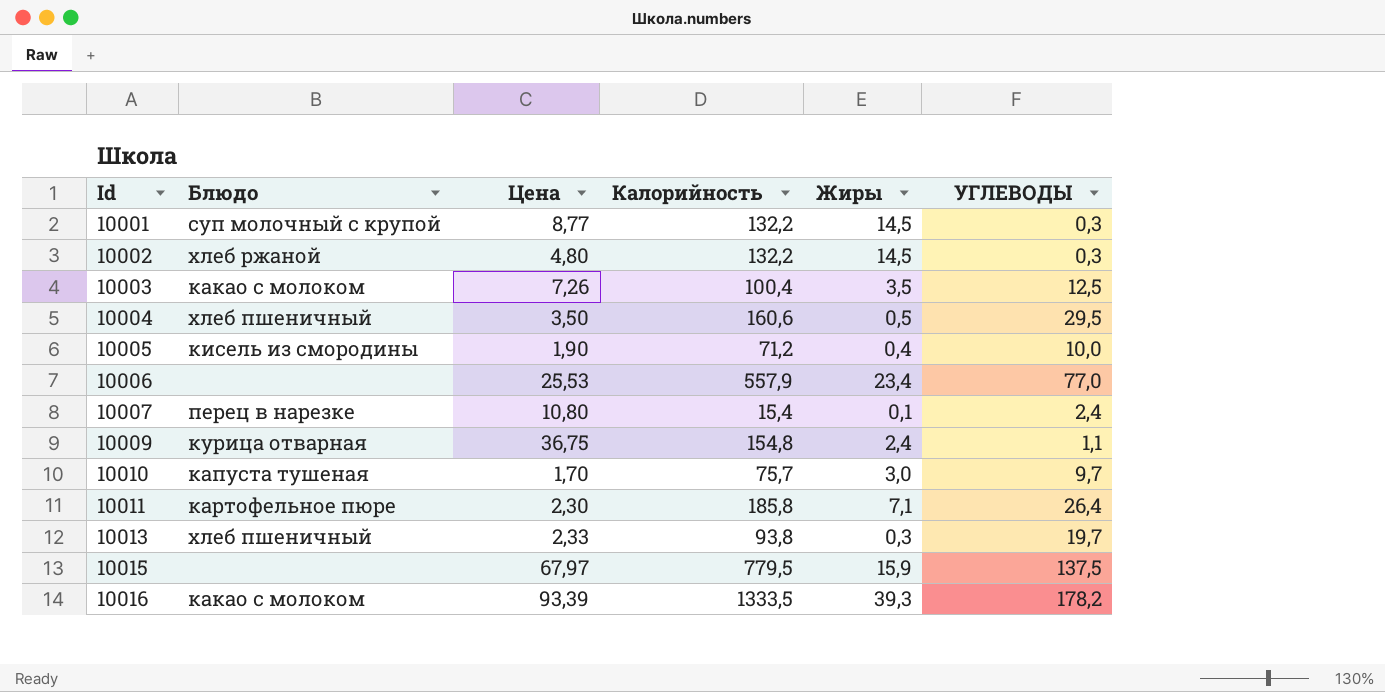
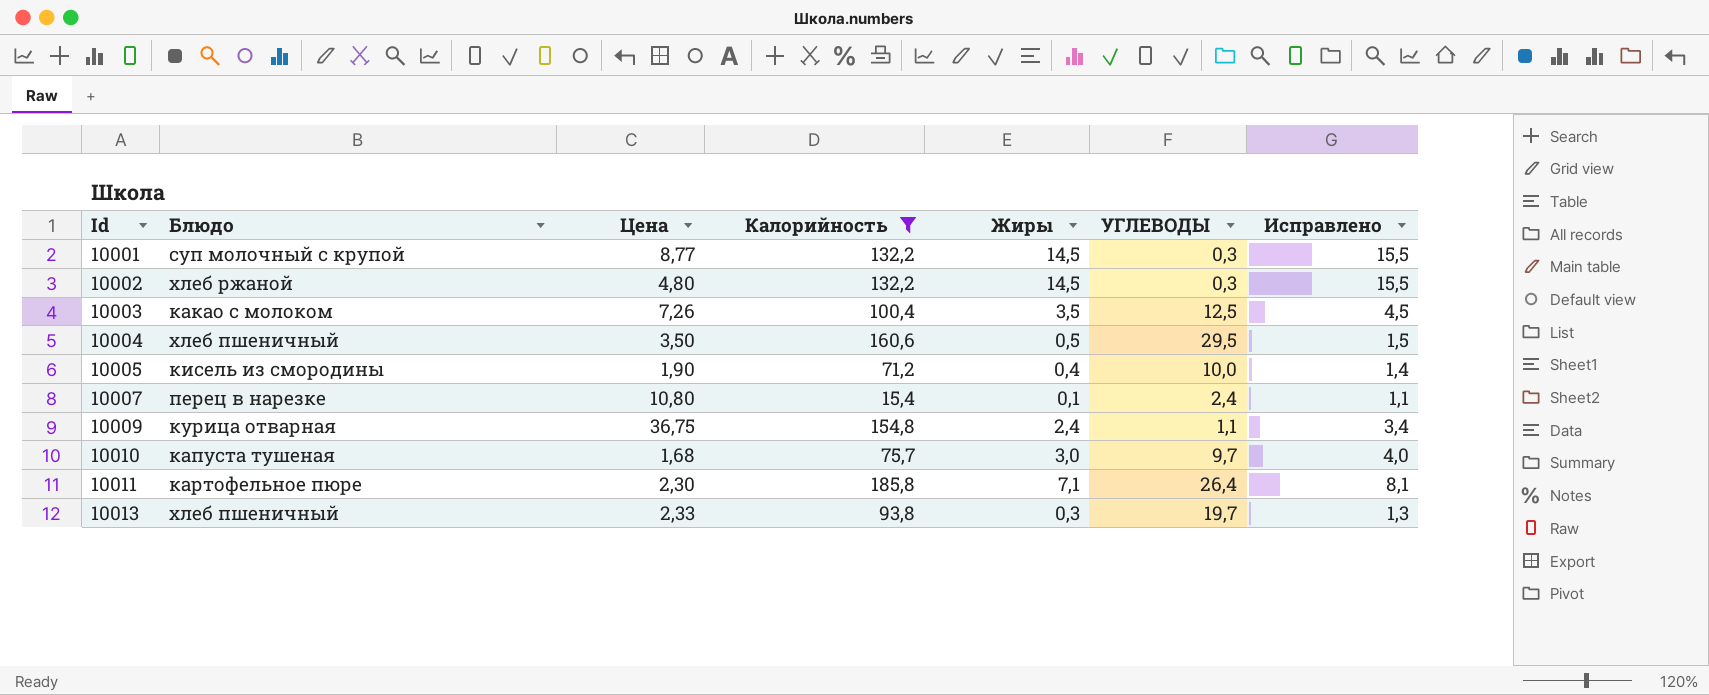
filter: none -> Калорийность <= 185,8
column Исправлено | formula: none -> [Жиры] + 1
10010 | Цена: 1,70 -> 1,68

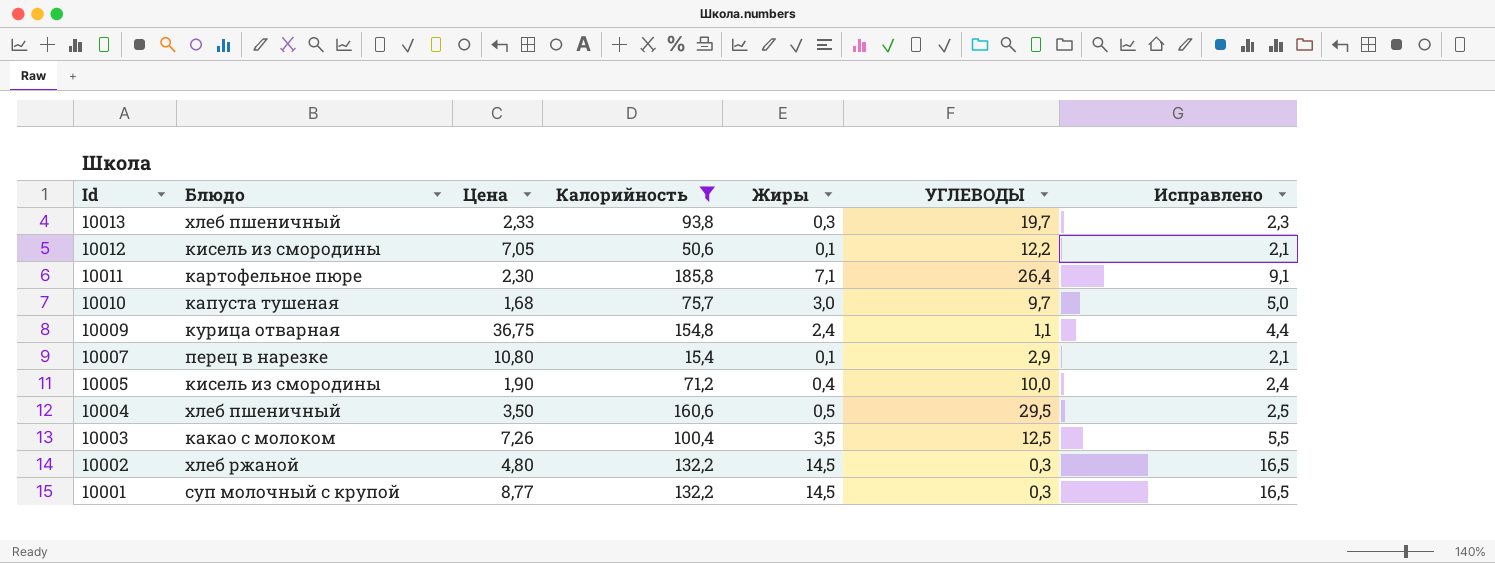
row order: Id ascending -> Id descending
column Исправлено | formula: [Жиры] + 1 -> [Жиры] + 2
row 10012: none -> кисель из смородины | 7,05 | 50,6 | 0,1 | 12,2 | 2,1
10007 | УГЛЕВОДЫ: 2,4 -> 2,9

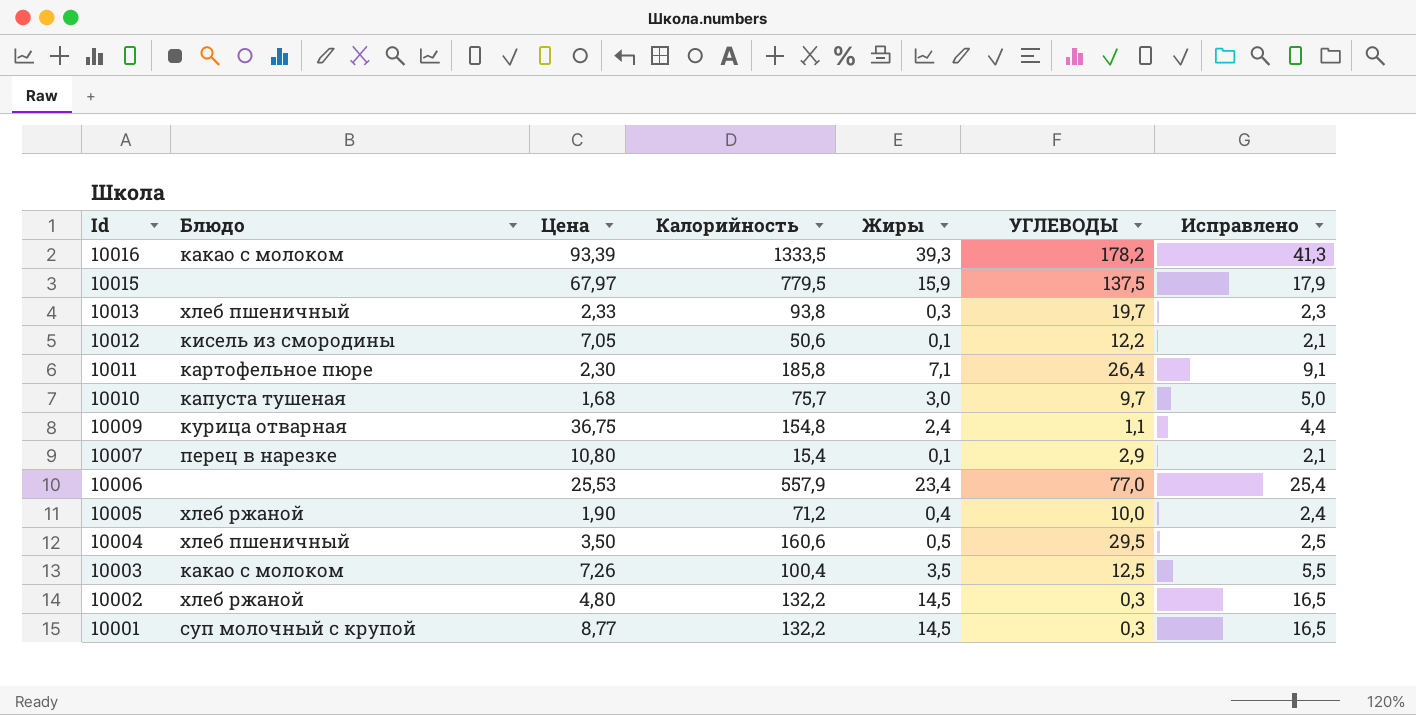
filter: Калорийность <= 185,8 -> none
10005 | Блюдо: кисель из смородины -> хлеб ржаной

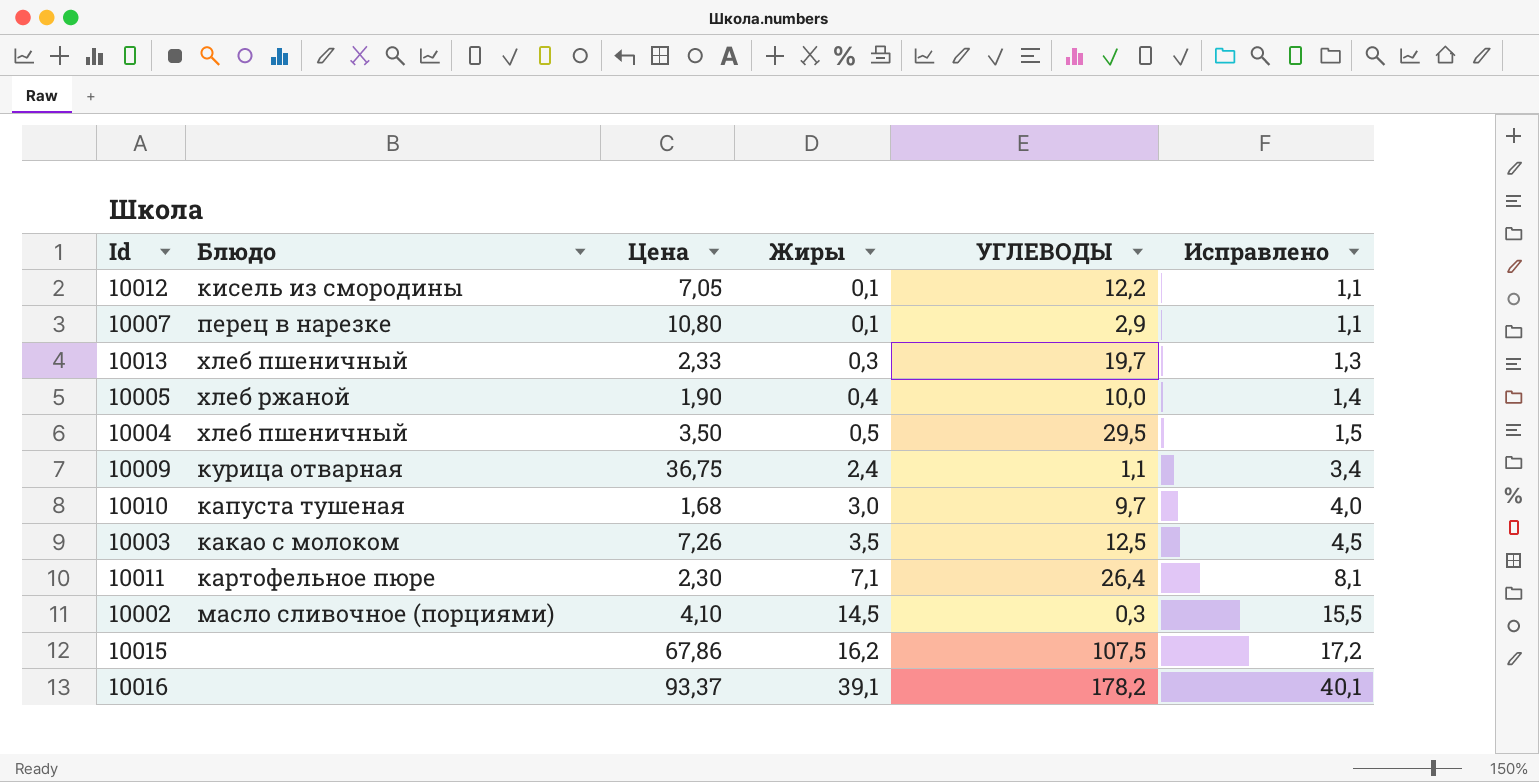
row order: Id descending -> Жиры ascending
column Калорийность | position: 4 -> none
column Исправлено | formula: [Жиры] + 2 -> [Жиры] + 1
row 10006: none | 25,53 | 557,9 | 23,4 | 77,0 | 25,4 -> none
row 10001: суп молочный с крупой | 8,77 | 132,2 | 14,5 | 0,3 | 16,5 -> none
10002 | Блюдо: хлеб ржаной -> масло сливочное (порциями)
10002 | Цена: 4,80 -> 4,10
10015 | Цена: 67,97 -> 67,86
10015 | Жиры: 15,9 -> 16,2
10015 | УГЛЕВОДЫ: 137,5 -> 107,5
10016 | Блюдо: какао с молоком -> none
10016 | Цена: 93,39 -> 93,37
10016 | Жиры: 39,3 -> 39,1

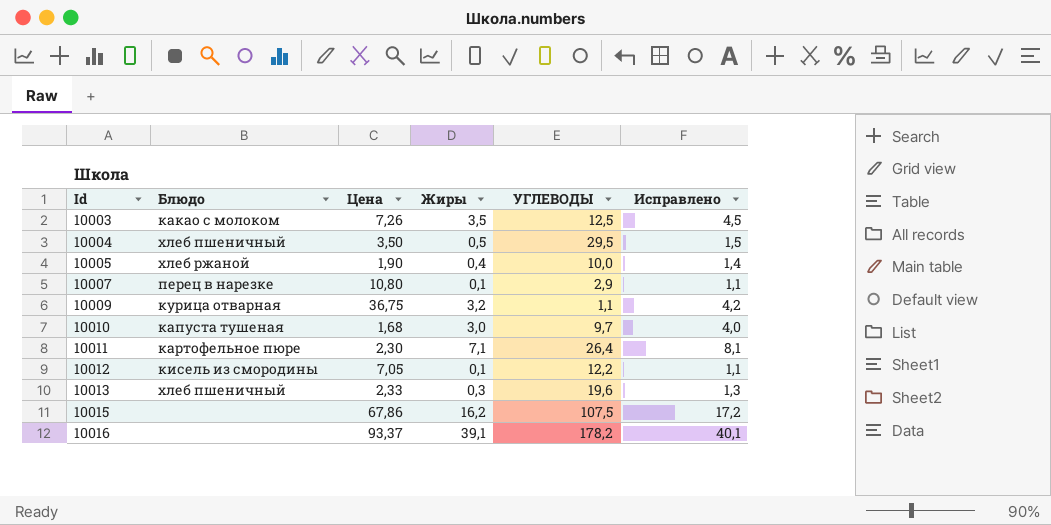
row order: Жиры ascending -> Id ascending
row 10002: масло сливочное (порциями) | 4,10 | 14,5 | 0,3 | 15,5 -> none
10009 | Жиры: 2,4 -> 3,2
10009 | Исправлено: 3,4 -> 4,2
10013 | УГЛЕВОДЫ: 19,7 -> 19,6

